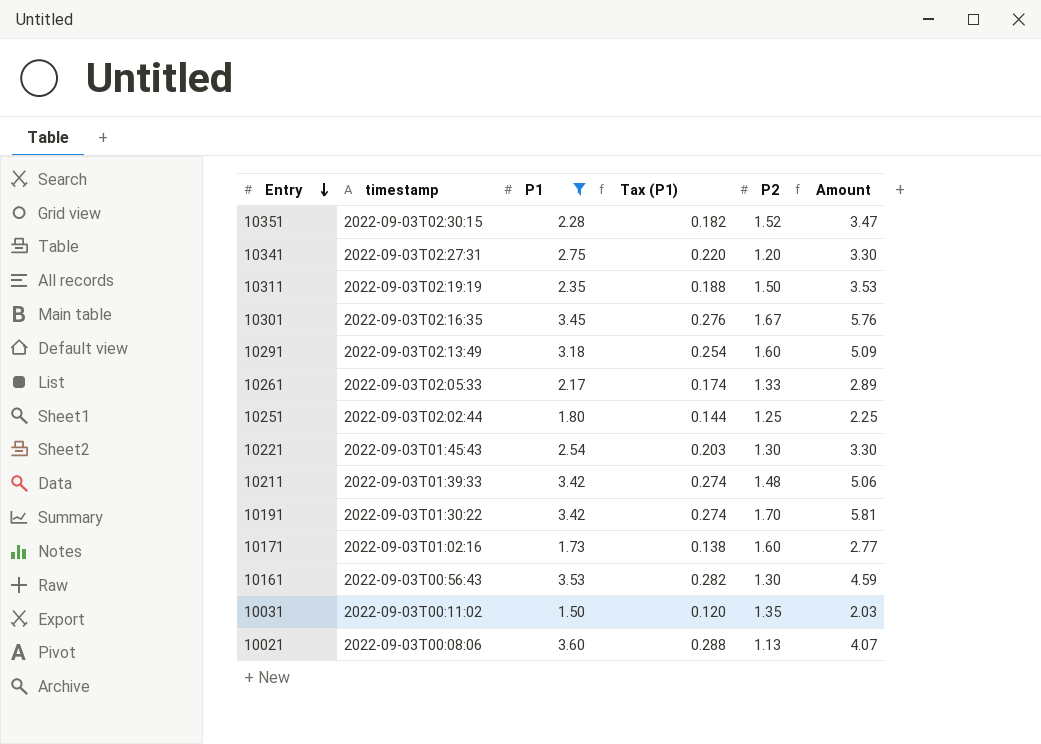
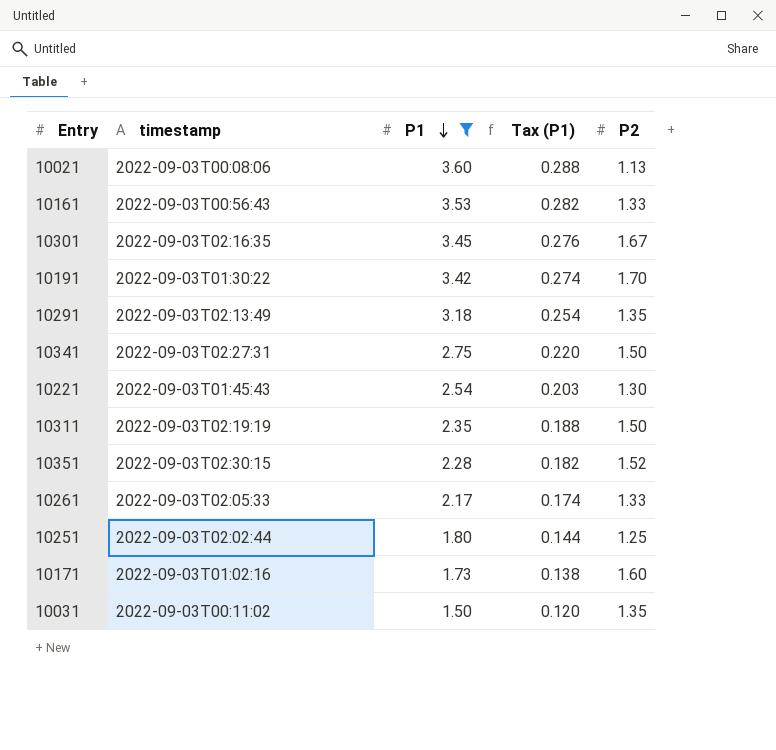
row order: Entry descending -> P1 descending
column Amount | formula: [P1] * [P2] -> none
row 10211: 2022-09-03T01:39:33 | 3.42 | 0.274 | 1.48 | 5.06 -> none
10161 | P2: 1.30 -> 1.33
10291 | P2: 1.60 -> 1.35
10341 | P2: 1.20 -> 1.50

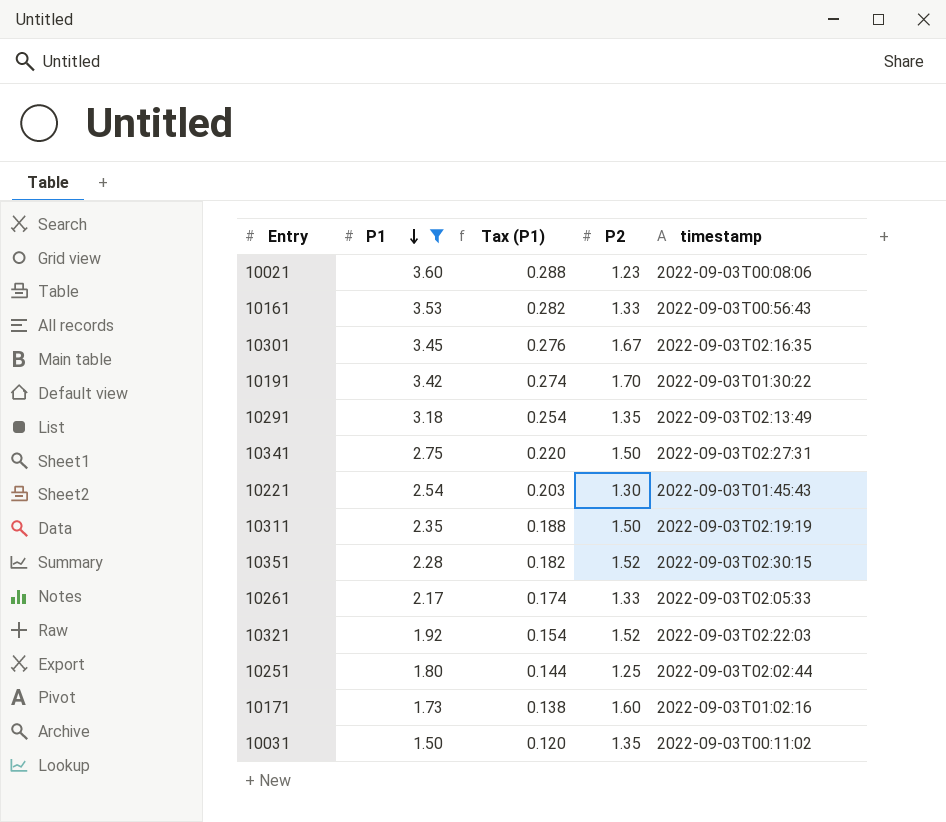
column timestamp | position: 2 -> 5
10021 | P2: 1.13 -> 1.23
row 10321: none -> 1.92 | 0.154 | 1.52 | 2022-09-03T02:22:03

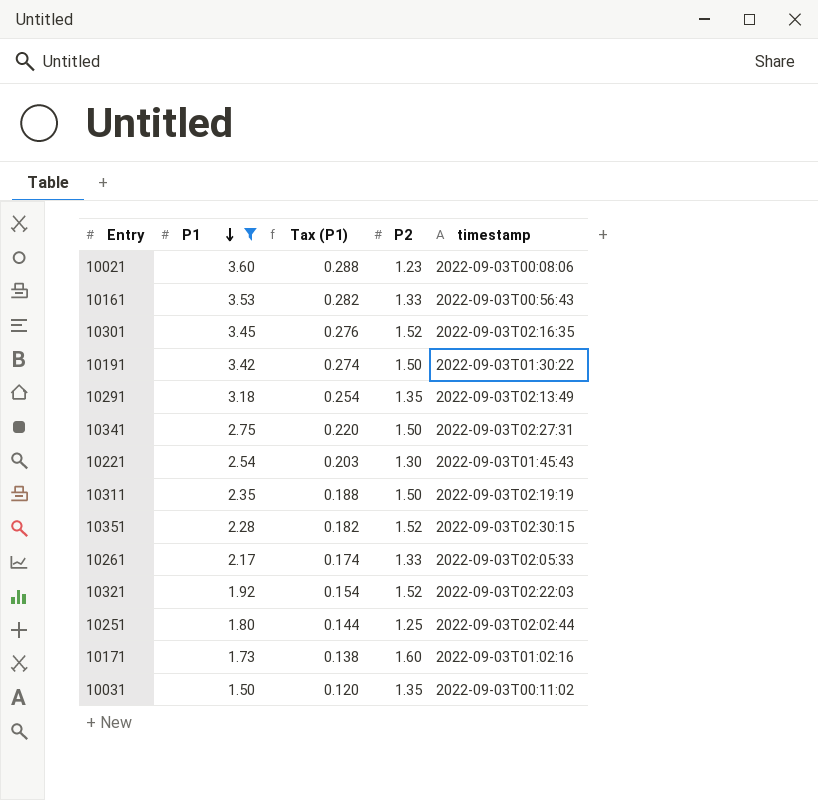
10301 | P2: 1.67 -> 1.52
10191 | P2: 1.70 -> 1.50

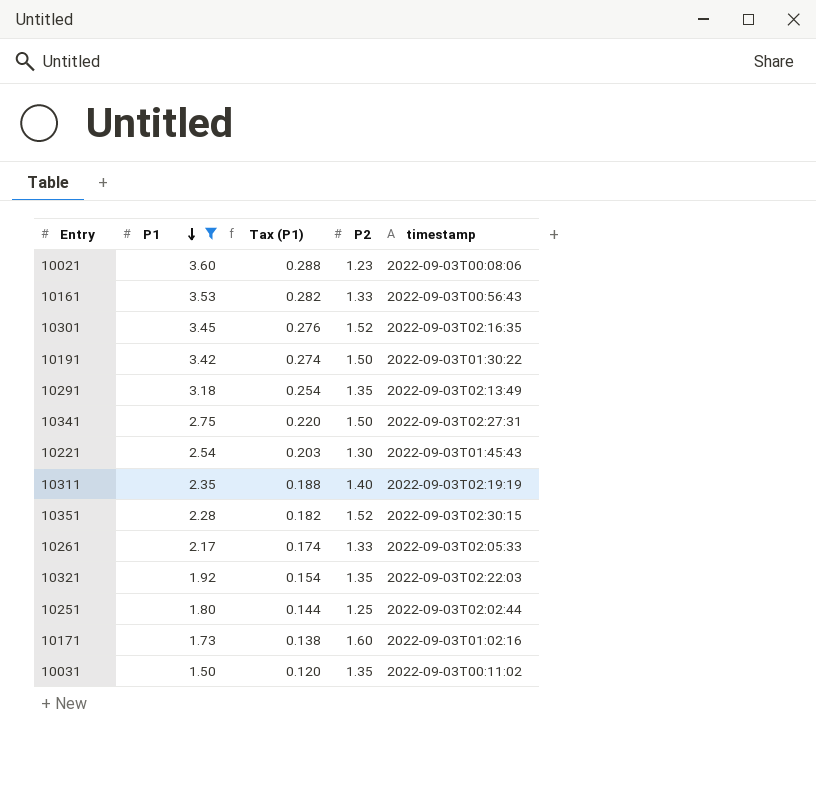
10311 | P2: 1.50 -> 1.40
10321 | P2: 1.52 -> 1.35

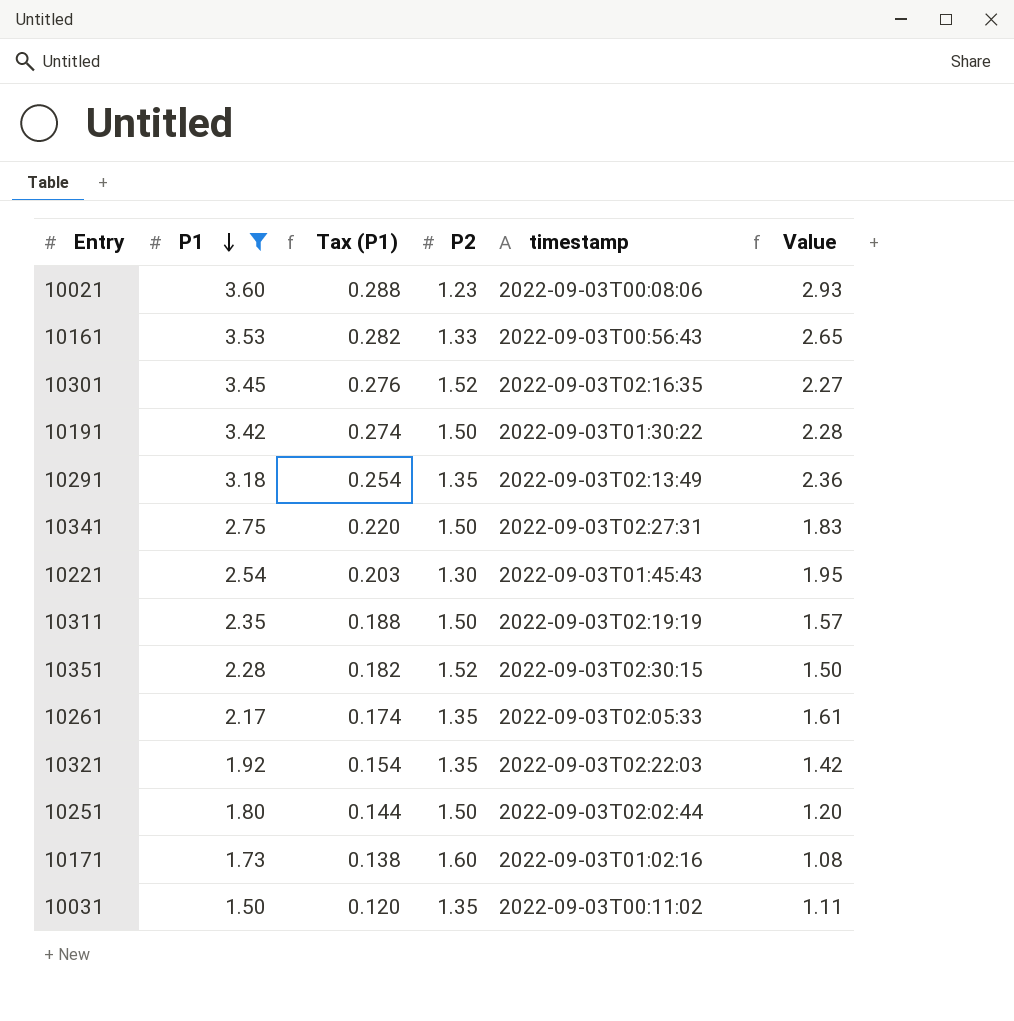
column Value | formula: none -> [P1] / [P2]
10311 | P2: 1.40 -> 1.50
10261 | P2: 1.33 -> 1.35
10251 | P2: 1.25 -> 1.50

